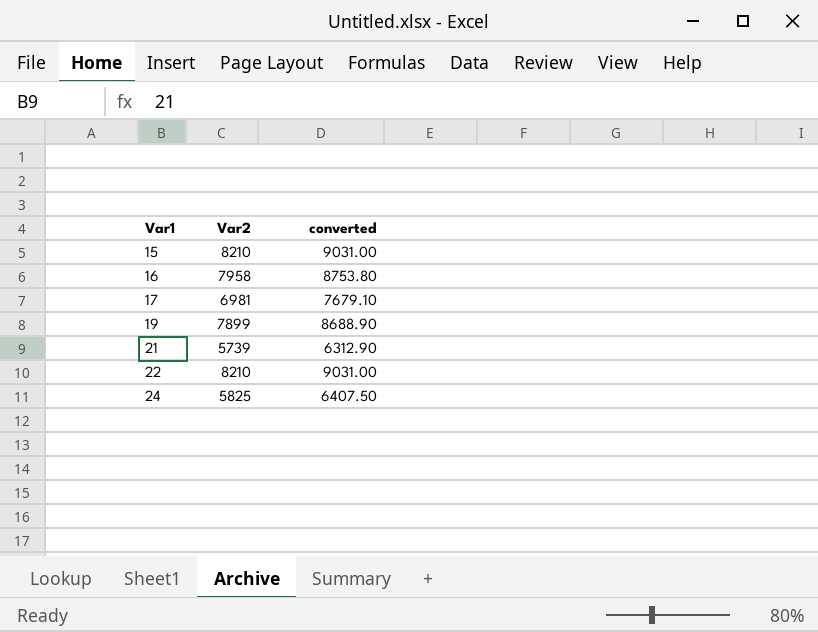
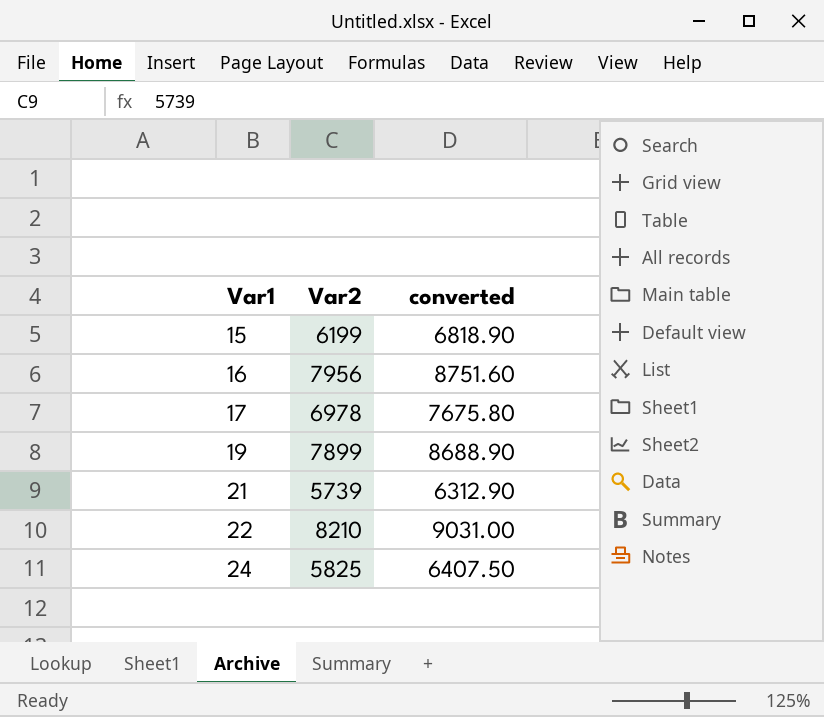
15 | Var2: 8210 -> 6199
15 | converted: 9031.00 -> 6818.90
16 | Var2: 7958 -> 7956
16 | converted: 8753.80 -> 8751.60
17 | Var2: 6981 -> 6978
17 | converted: 7679.10 -> 7675.80

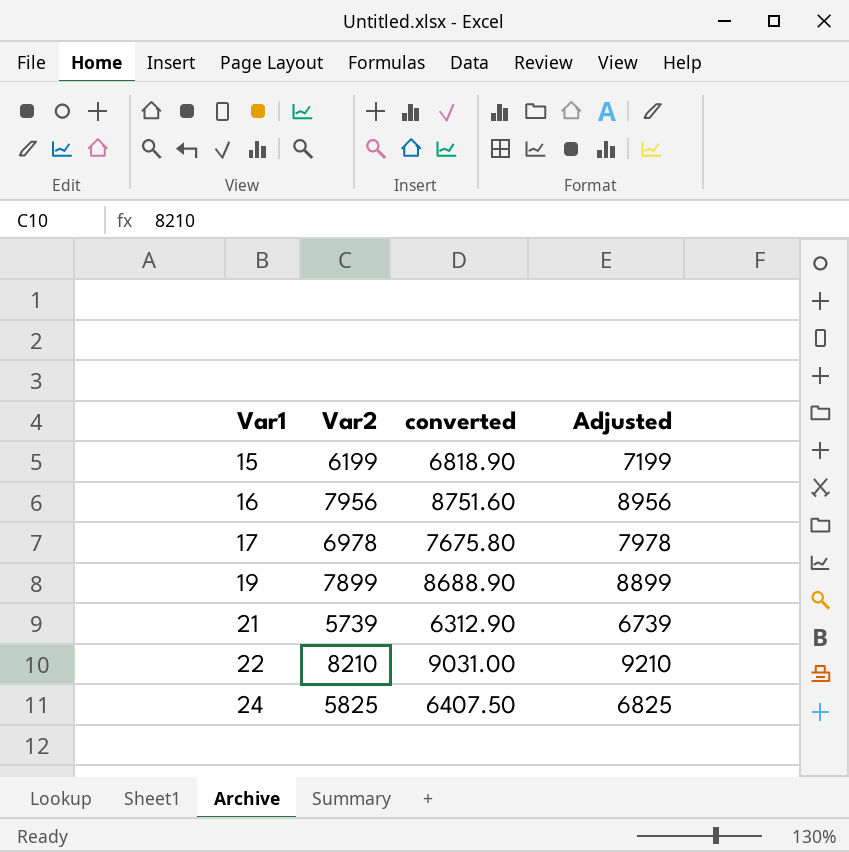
column Adjusted | formula: none -> [Var2] + 1000

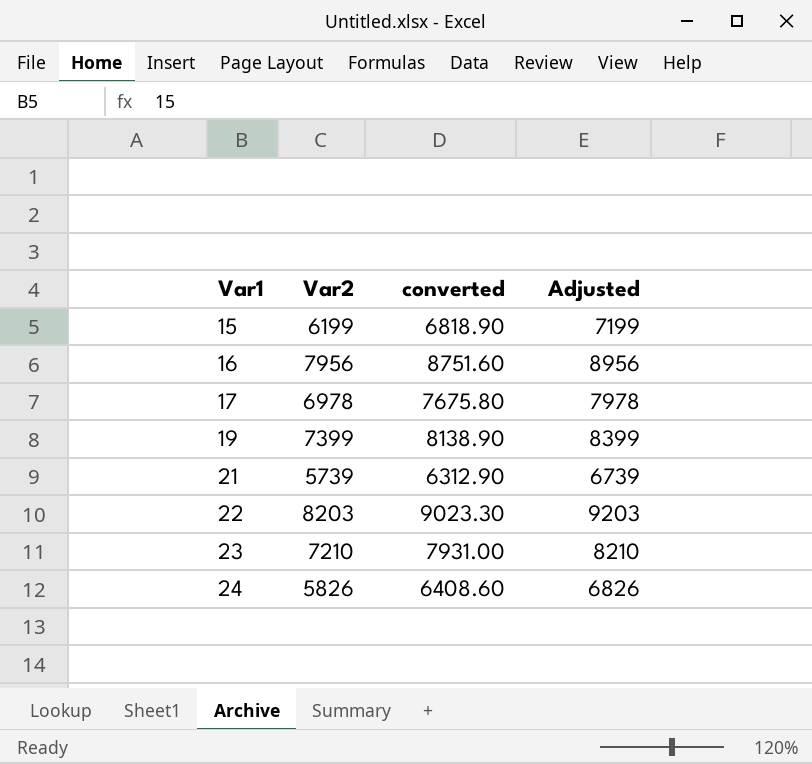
19 | Var2: 7899 -> 7399
19 | converted: 8688.90 -> 8138.90
19 | Adjusted: 8899 -> 8399
22 | Var2: 8210 -> 8203
22 | converted: 9031.00 -> 9023.30
22 | Adjusted: 9210 -> 9203
row 23: none -> 7210 | 7931.00 | 8210
24 | Var2: 5825 -> 5826
24 | converted: 6407.50 -> 6408.60
24 | Adjusted: 6825 -> 6826

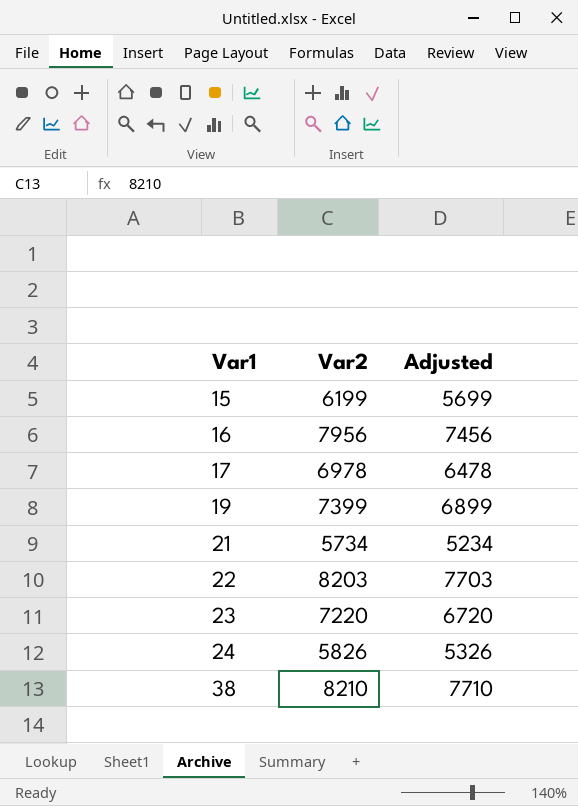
column converted | formula: [Var2] * 1.1 -> none
column Adjusted | formula: [Var2] + 1000 -> [Var2] - 500
21 | Var2: 5739 -> 5734
23 | Var2: 7210 -> 7220
row 38: none -> 8210 | 7710

